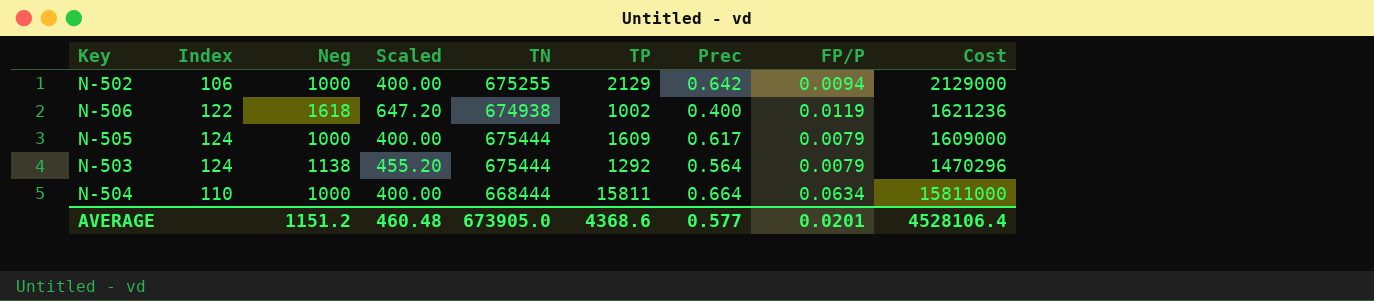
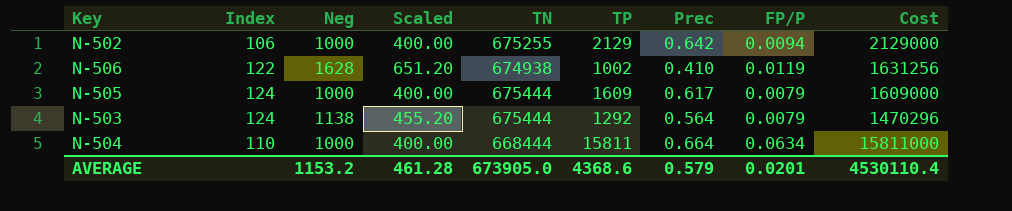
N-506 | Neg: 1618 -> 1628
N-506 | Scaled: 647.20 -> 651.20
N-506 | Prec: 0.400 -> 0.410
N-506 | Cost: 1621236 -> 1631256
AVERAGE | Neg: 1151.2 -> 1153.2
AVERAGE | Scaled: 460.48 -> 461.28
AVERAGE | Prec: 0.577 -> 0.579
AVERAGE | Cost: 4528106.4 -> 4530110.4

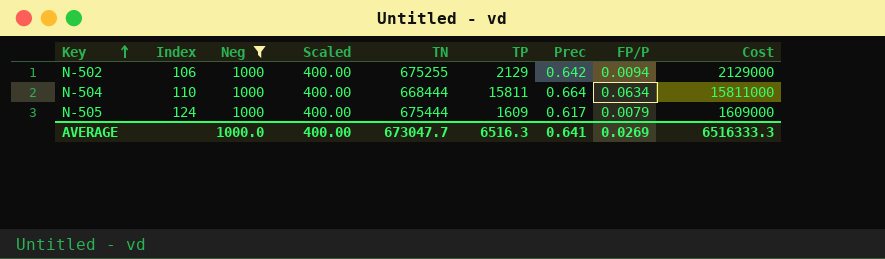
filter: none -> Neg = 1000
row order: none -> Key ascending
AVERAGE | Neg: 1153.2 -> 1000.0
AVERAGE | Scaled: 461.28 -> 400.00
AVERAGE | TN: 673905.0 -> 673047.7
AVERAGE | TP: 4368.6 -> 6516.3
AVERAGE | Prec: 0.579 -> 0.641
AVERAGE | FP/P: 0.0201 -> 0.0269
AVERAGE | Cost: 4530110.4 -> 6516333.3

